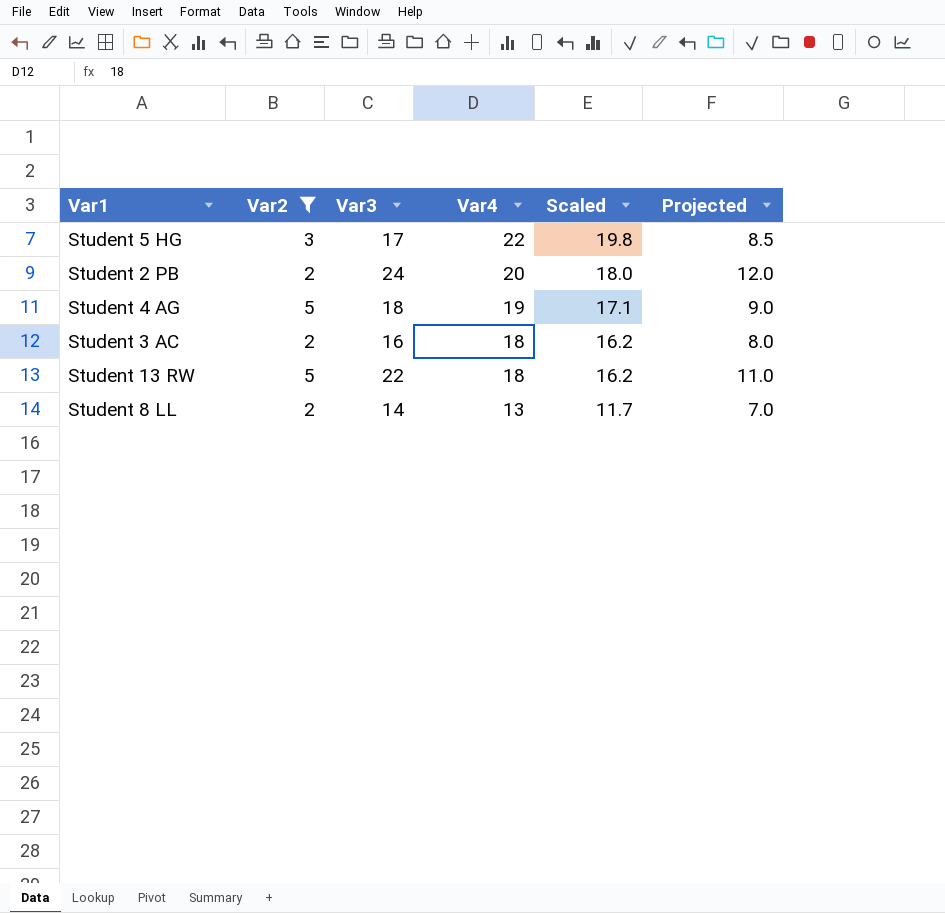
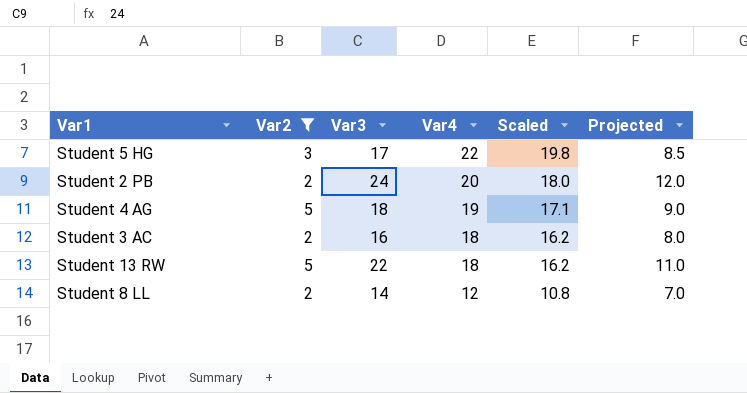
Student 8 LL | Var4: 13 -> 12
Student 8 LL | Scaled: 11.7 -> 10.8

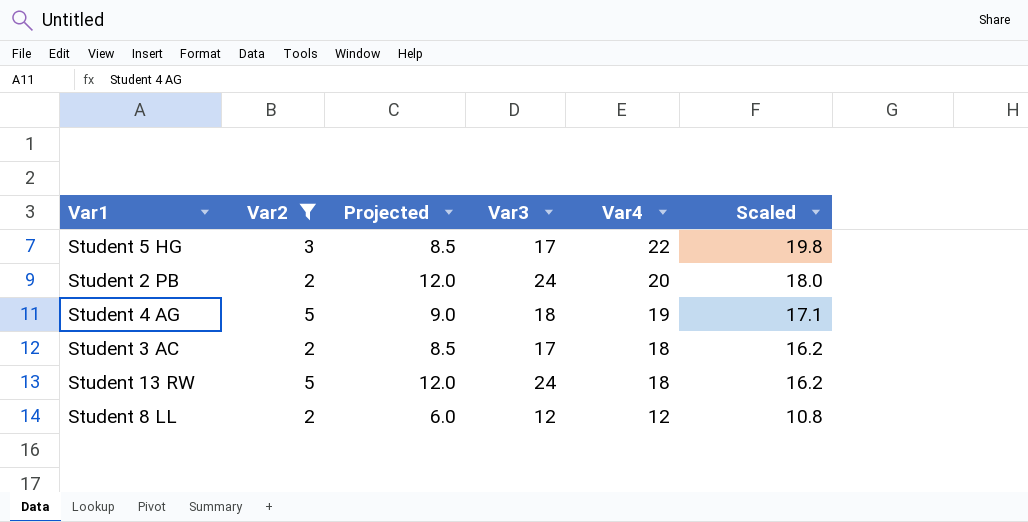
column Projected | position: 6 -> 3
Student 3 AC | Projected: 8.0 -> 8.5
Student 3 AC | Var3: 16 -> 17
Student 13 RW | Projected: 11.0 -> 12.0
Student 13 RW | Var3: 22 -> 24
Student 8 LL | Projected: 7.0 -> 6.0
Student 8 LL | Var3: 14 -> 12

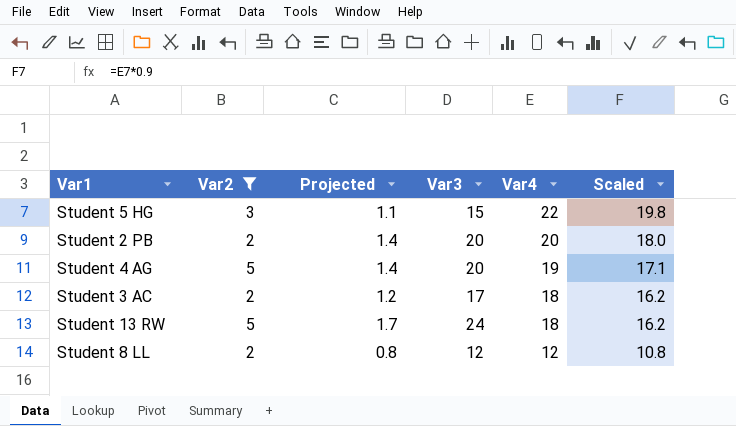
column Projected | formula: [Var3] * 0.5 -> [Var3] * 0.07
Student 5 HG | Var3: 17 -> 15
Student 2 PB | Var3: 24 -> 20
Student 4 AG | Var3: 18 -> 20

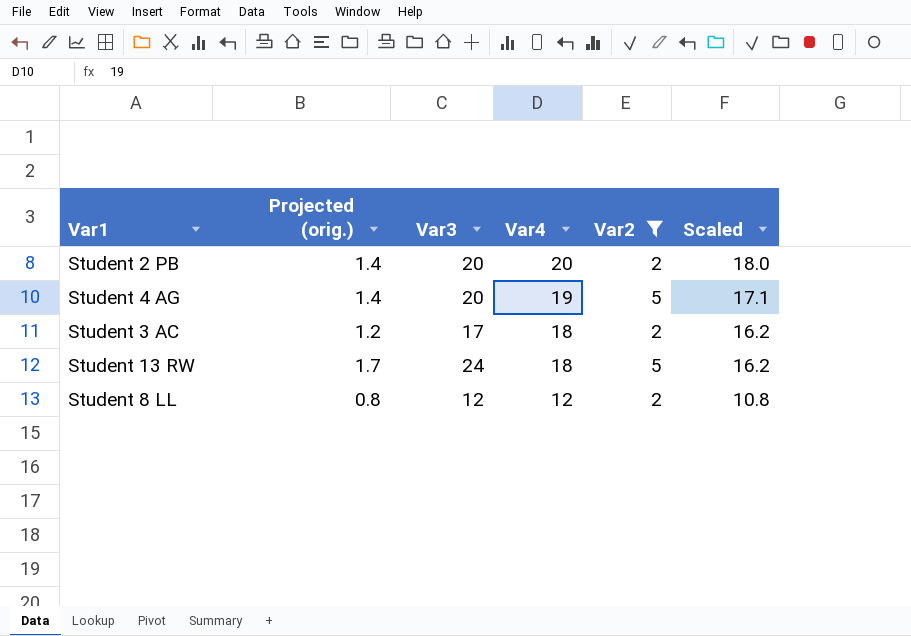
column name: Projected -> Projected (orig.)
column Var2 | position: 2 -> 5
row Student 5 HG: 3 | 1.1 | 15 | 22 | 19.8 -> none

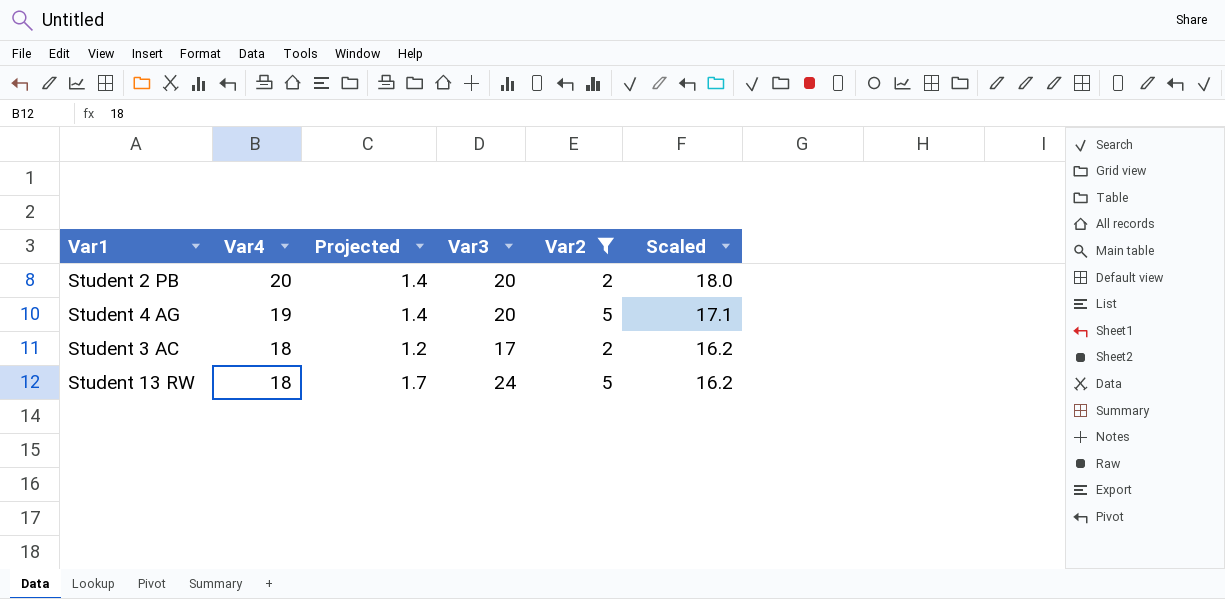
column Var4 | position: 4 -> 2
column name: Projected (orig.) -> Projected
row Student 8 LL: 0.8 | 12 | 12 | 2 | 10.8 -> none

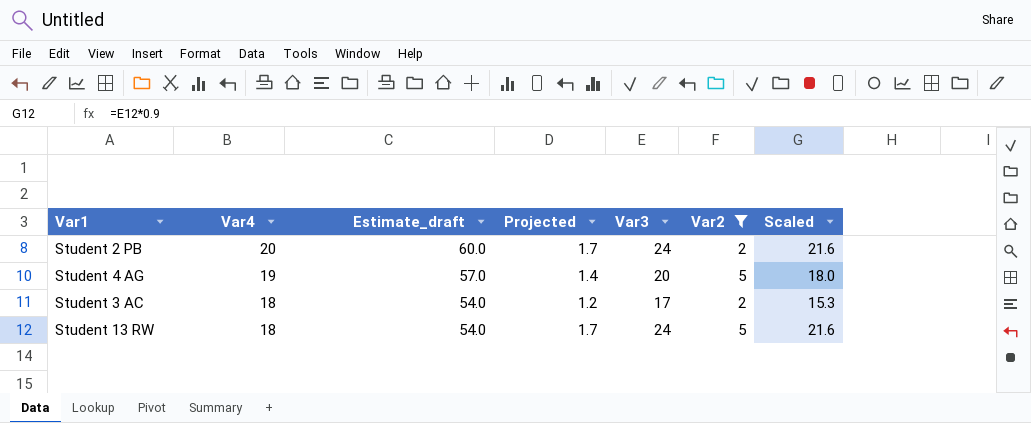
column Estimate_draft | formula: none -> [Var4] * 3
column Scaled | formula: [Var4] * 0.9 -> [Var3] * 0.9
Student 2 PB | Projected: 1.4 -> 1.7
Student 2 PB | Var3: 20 -> 24

